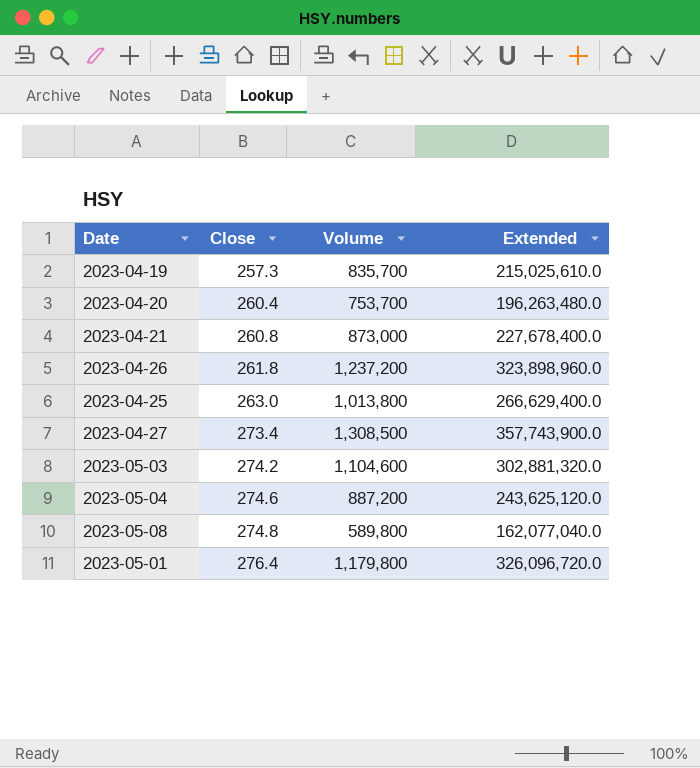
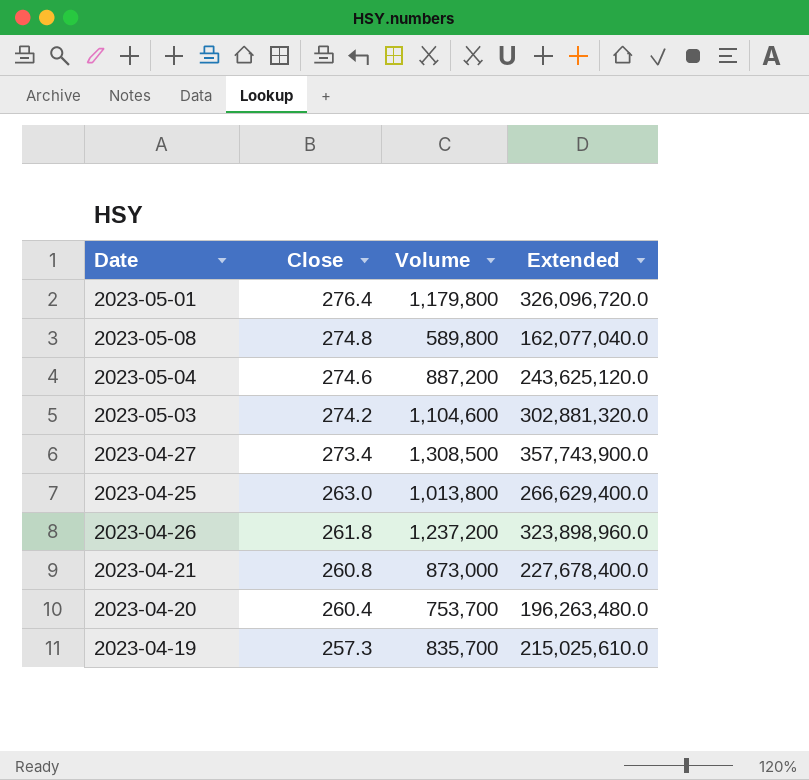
row order: Close ascending -> Close descending

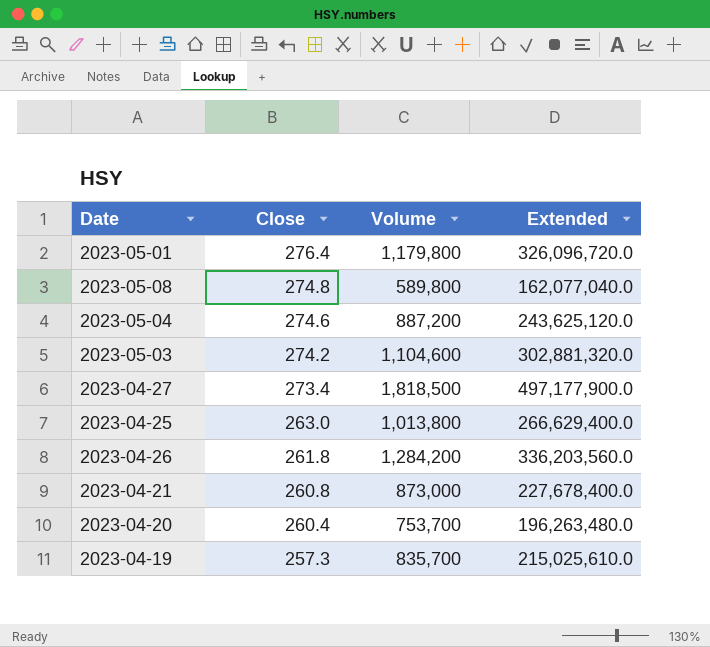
2023-04-27 | Volume: 1,308,500 -> 1,818,500
2023-04-27 | Extended: 357,743,900.0 -> 497,177,900.0
2023-04-26 | Volume: 1,237,200 -> 1,284,200
2023-04-26 | Extended: 323,898,960.0 -> 336,203,560.0

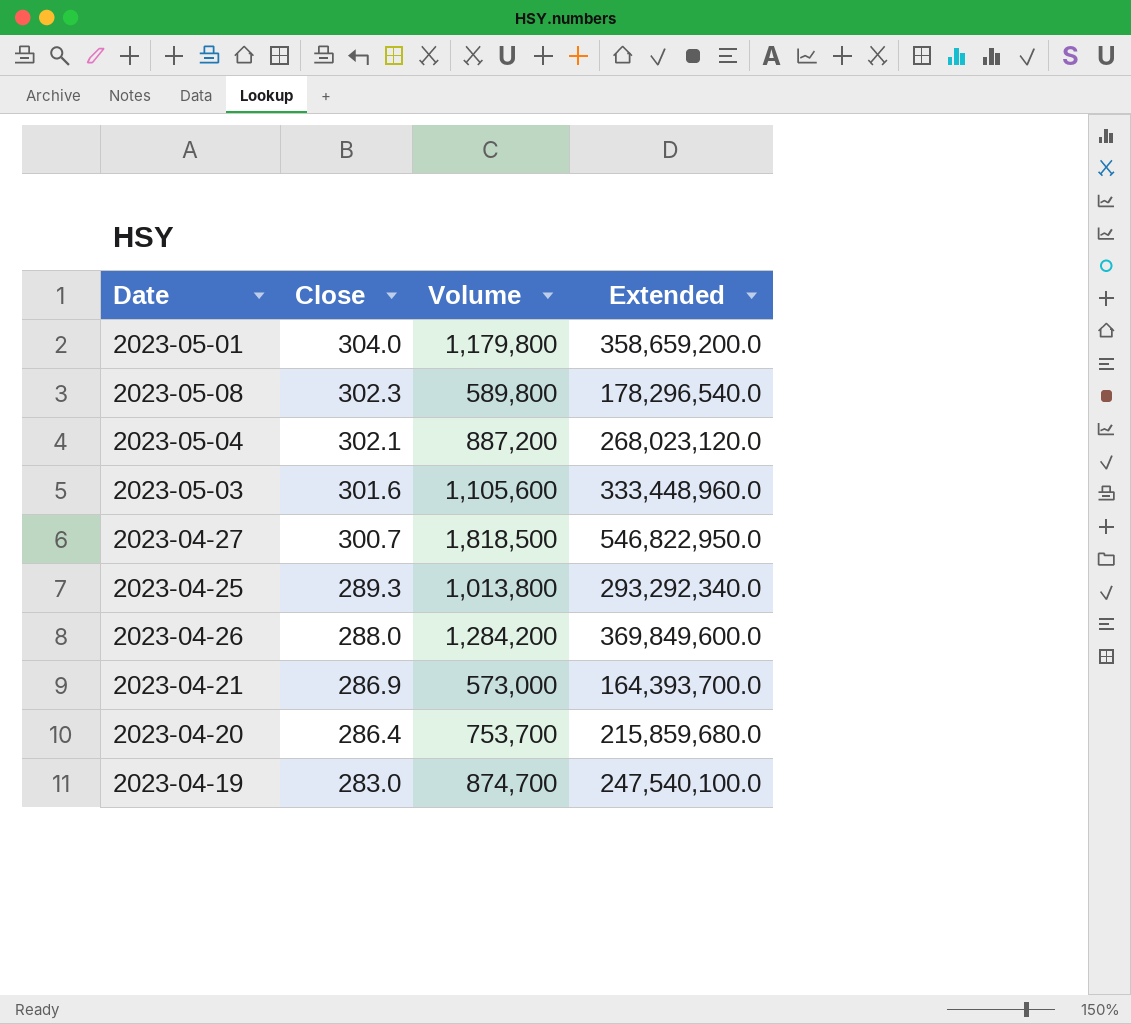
2023-05-01 | Close: 276.4 -> 304.0
2023-05-01 | Extended: 326,096,720.0 -> 358,659,200.0
2023-05-08 | Close: 274.8 -> 302.3
2023-05-08 | Extended: 162,077,040.0 -> 178,296,540.0
2023-05-04 | Close: 274.6 -> 302.1
2023-05-04 | Extended: 243,625,120.0 -> 268,023,120.0
2023-05-03 | Close: 274.2 -> 301.6
2023-05-03 | Volume: 1,104,600 -> 1,105,600
2023-05-03 | Extended: 302,881,320.0 -> 333,448,960.0
2023-04-27 | Close: 273.4 -> 300.7
2023-04-27 | Extended: 497,177,900.0 -> 546,822,950.0
2023-04-25 | Close: 263.0 -> 289.3
2023-04-25 | Extended: 266,629,400.0 -> 293,292,340.0
2023-04-26 | Close: 261.8 -> 288.0
2023-04-26 | Extended: 336,203,560.0 -> 369,849,600.0
2023-04-21 | Close: 260.8 -> 286.9
2023-04-21 | Volume: 873,000 -> 573,000
2023-04-21 | Extended: 227,678,400.0 -> 164,393,700.0
2023-04-20 | Close: 260.4 -> 286.4
2023-04-20 | Extended: 196,263,480.0 -> 215,859,680.0
2023-04-19 | Close: 257.3 -> 283.0
2023-04-19 | Volume: 835,700 -> 874,700
2023-04-19 | Extended: 215,025,610.0 -> 247,540,100.0

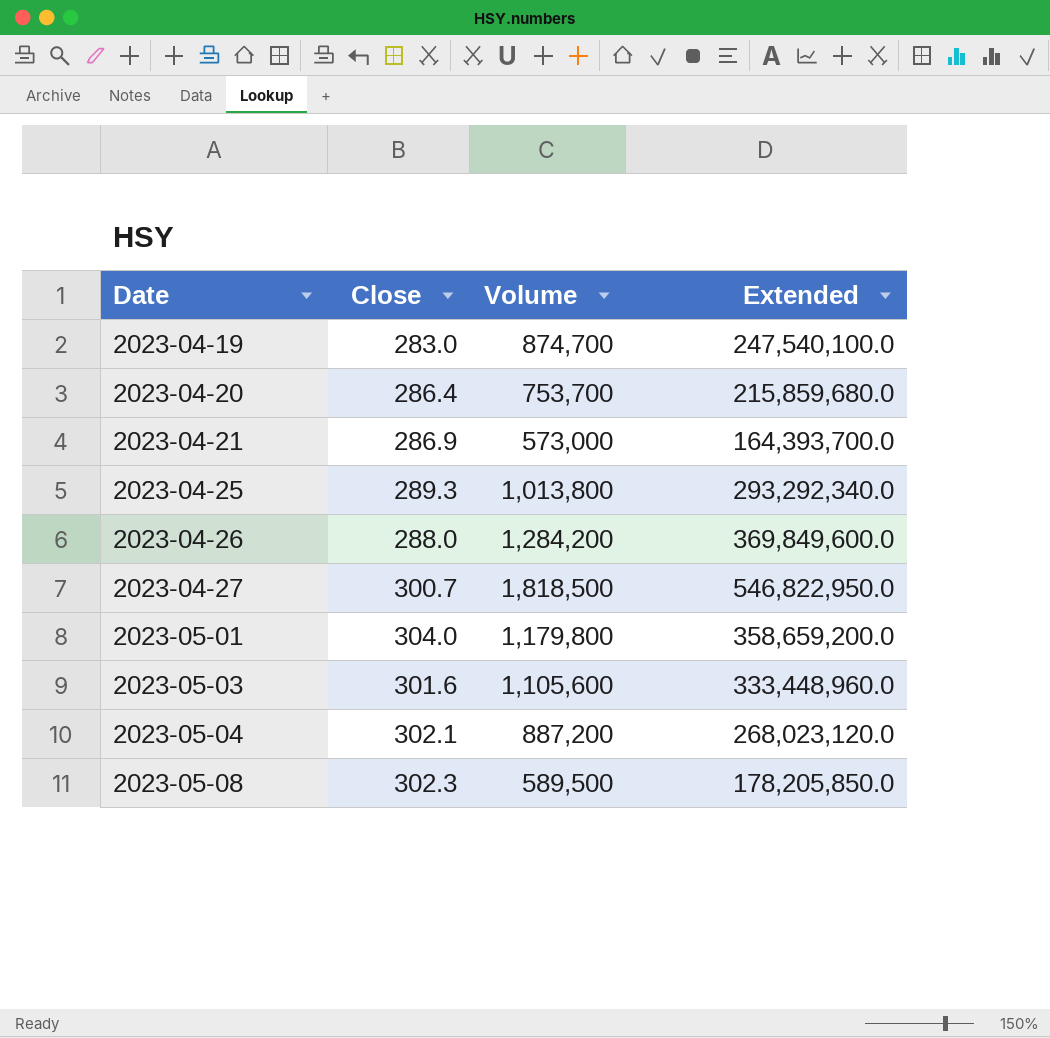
row order: Close descending -> Date ascending
2023-05-08 | Volume: 589,800 -> 589,500
2023-05-08 | Extended: 178,296,540.0 -> 178,205,850.0

